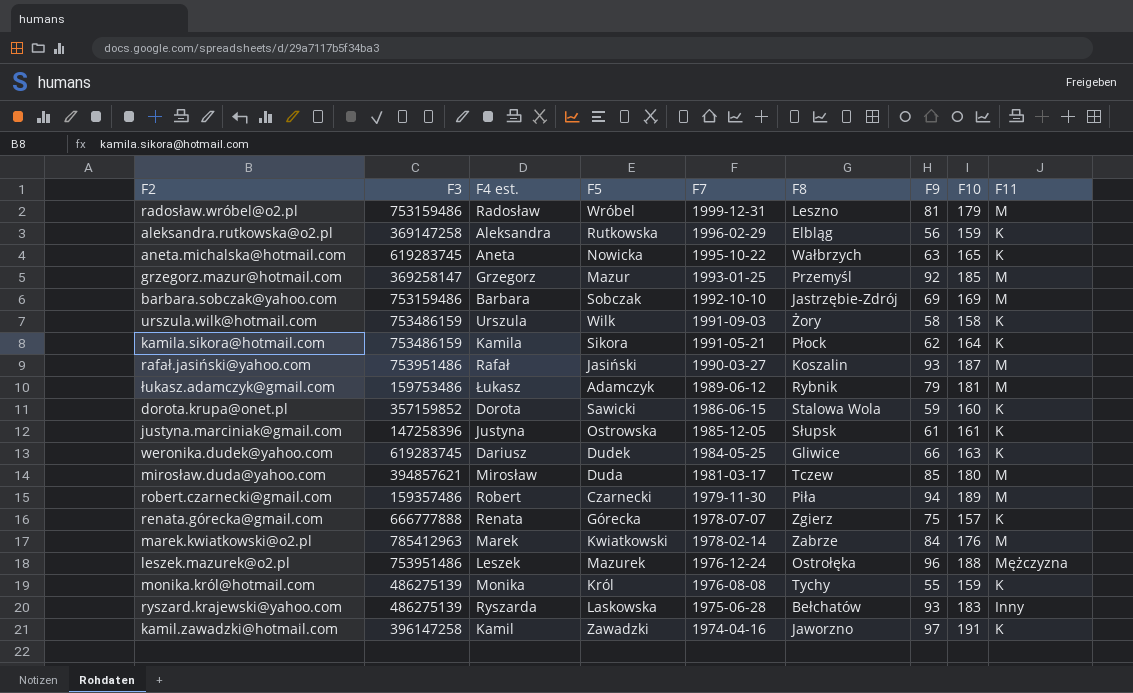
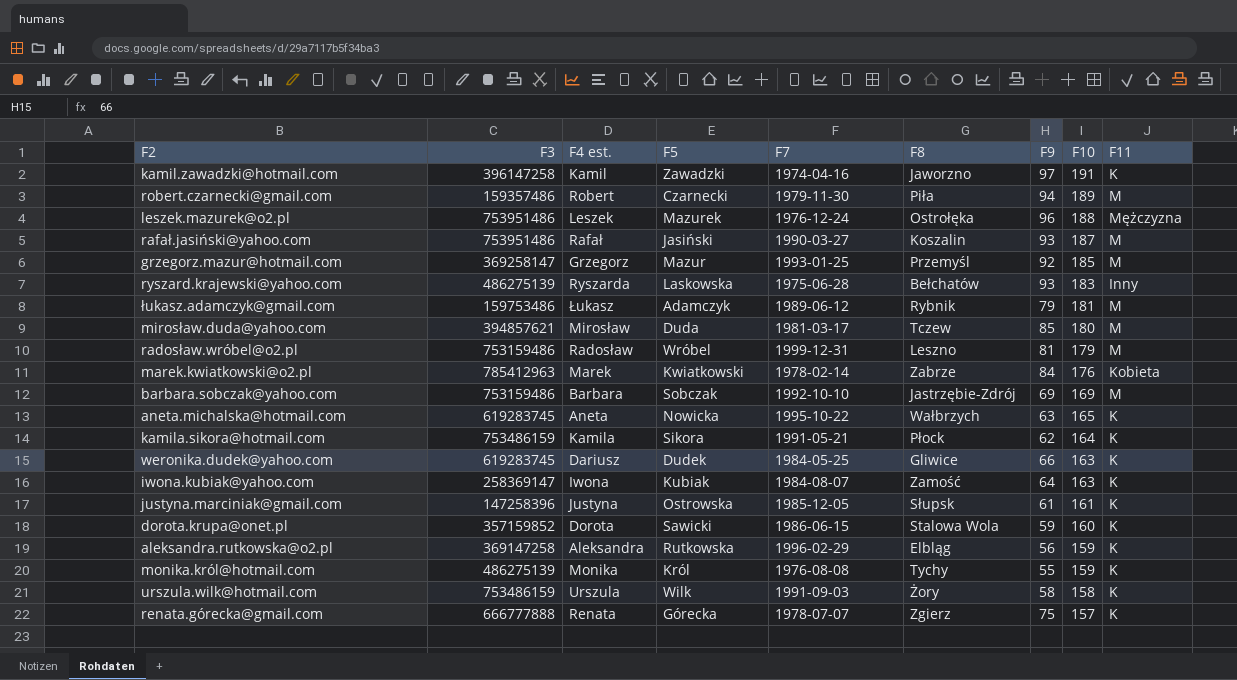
row order: F7 descending -> F10 descending
marek.kwiatkowski@o2.pl | F11: M -> Kobieta
row iwona.kubiak@yahoo.com: none -> 258369147 | Iwona | Kubiak | 1984-08-07 | Zamość | 64 | 163 | K

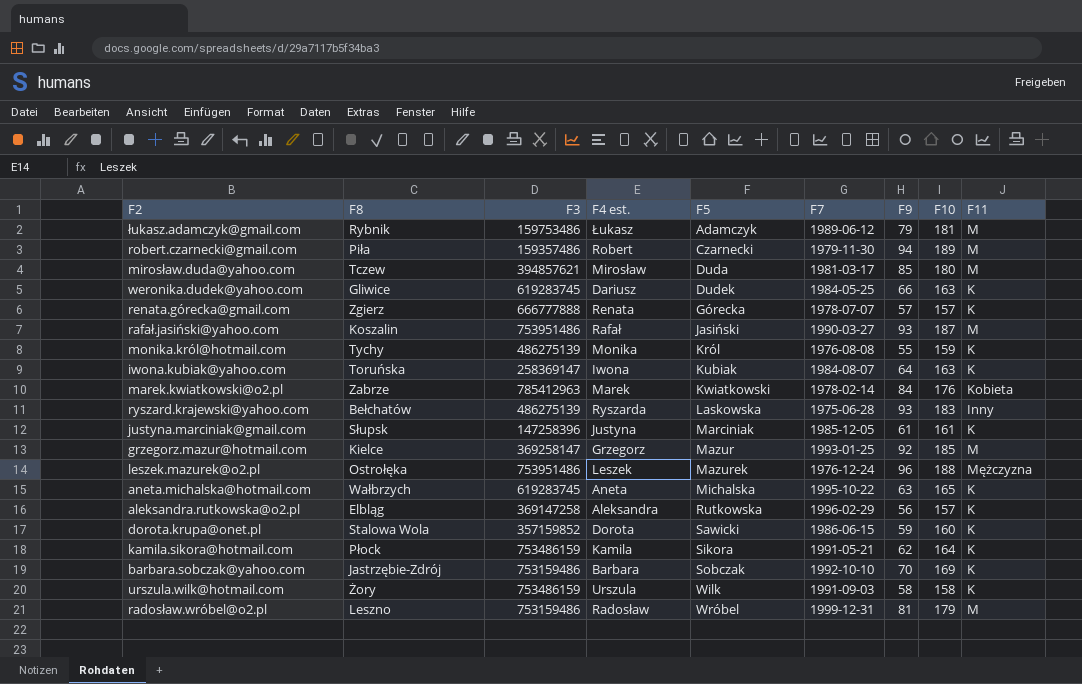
row order: F10 descending -> F5 ascending
column F8 | position: 6 -> 2
row kamil.zawadzki@hotmail.com: 396147258 | Kamil | Zawadzki | 1974-04-16 | Jaworzno | 97 | 191 | K -> none
renata.górecka@gmail.com | F9: 75 -> 57
iwona.kubiak@yahoo.com | F8: Zamość -> Toruńska
justyna.marciniak@gmail.com | F5: Ostrowska -> Marciniak
grzegorz.mazur@hotmail.com | F8: Przemyśl -> Kielce
aneta.michalska@hotmail.com | F5: Nowicka -> Michalska
aleksandra.rutkowska@o2.pl | F10: 159 -> 157
barbara.sobczak@yahoo.com | F9: 69 -> 70
barbara.sobczak@yahoo.com | F11: M -> K

